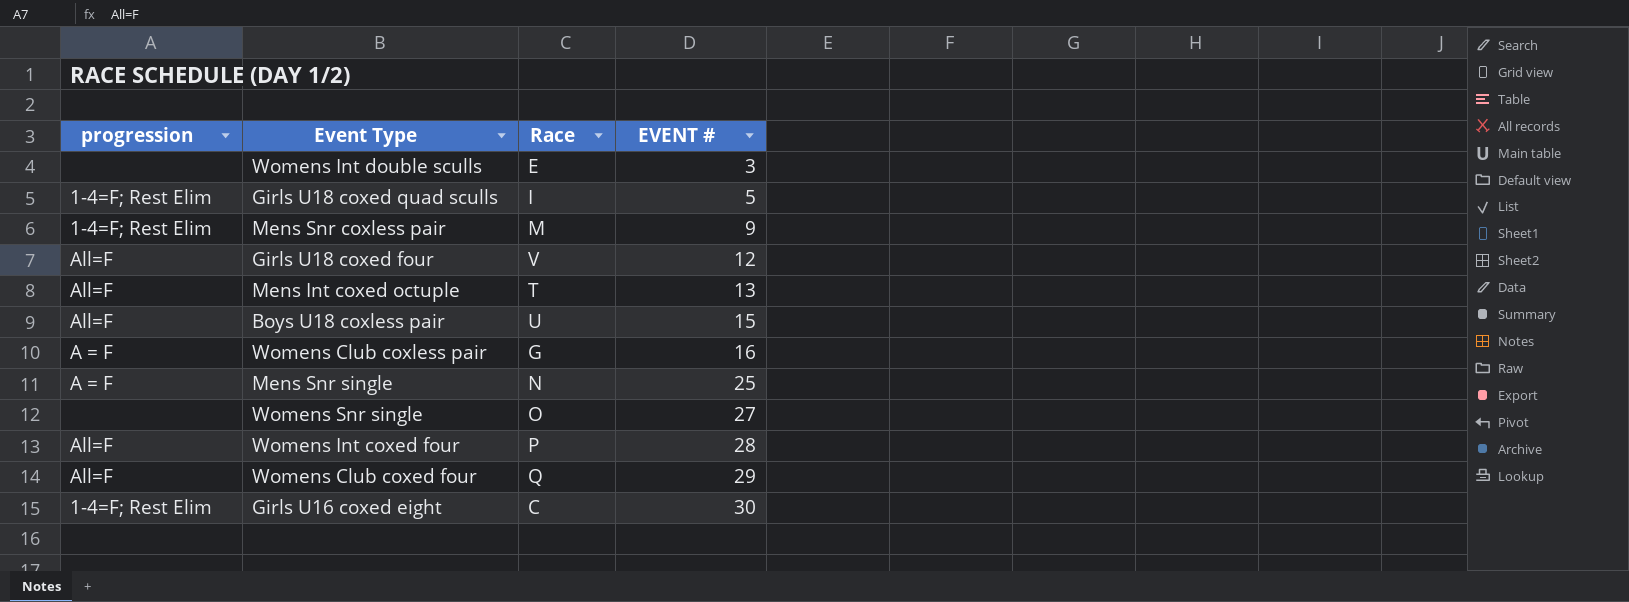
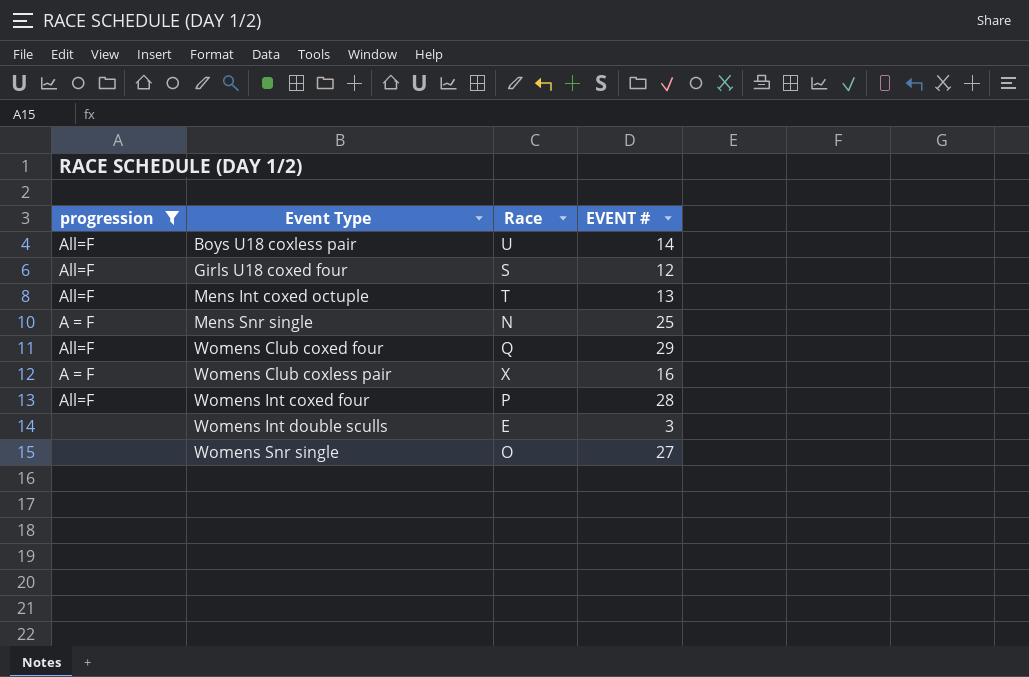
filter: none -> progression != 1-4=F; Rest Elim
row order: EVENT # ascending -> Event Type ascending
Boys U18 coxless pair | EVENT #: 15 -> 14
Girls U18 coxed four | Race: V -> S
Womens Club coxless pair | Race: G -> X

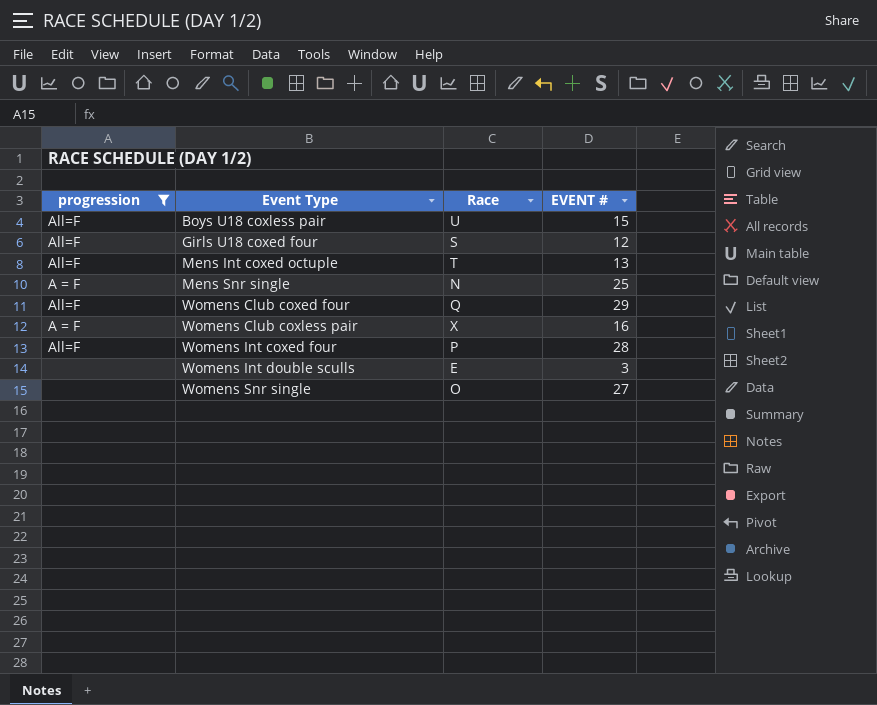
Boys U18 coxless pair | EVENT #: 14 -> 15

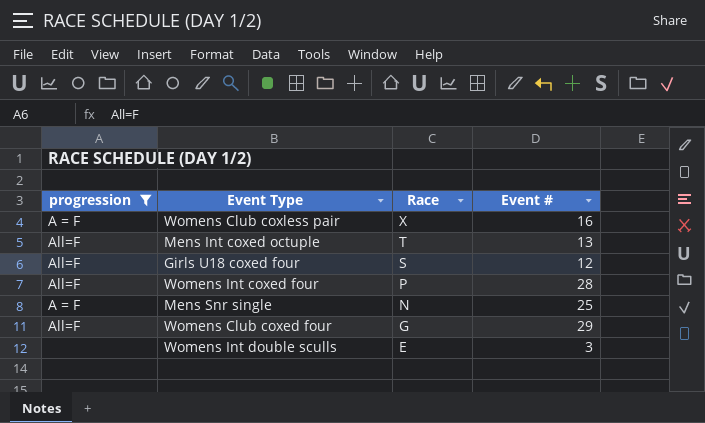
row order: Event Type ascending -> Race descending
column name: EVENT # -> Event #
row Boys U18 coxless pair: All=F | U | 15 -> none
row Womens Snr single: none | O | 27 -> none
Womens Club coxed four | Race: Q -> G

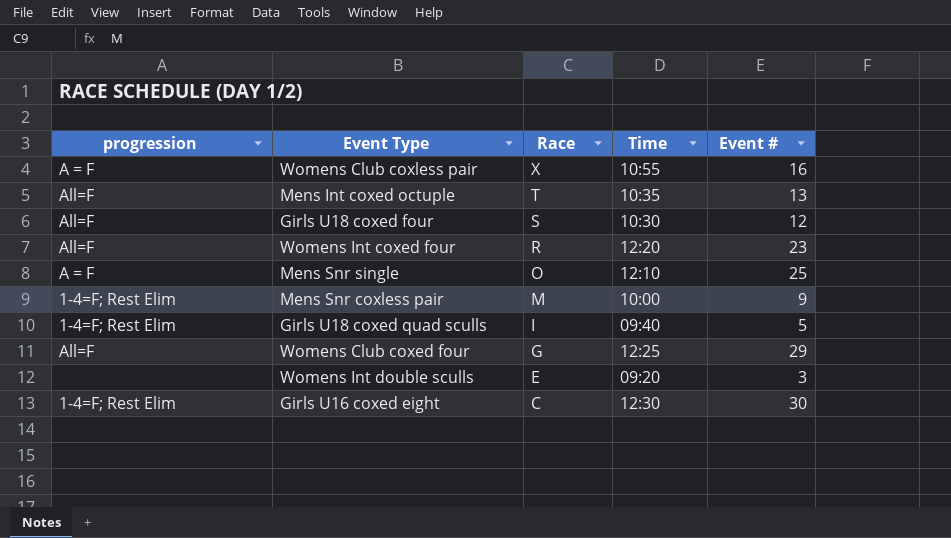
filter: progression != 1-4=F; Rest Elim -> none
column Time | position: none -> 4
Womens Int coxed four | Race: P -> R
Womens Int coxed four | Event #: 28 -> 23
Mens Snr single | Race: N -> O

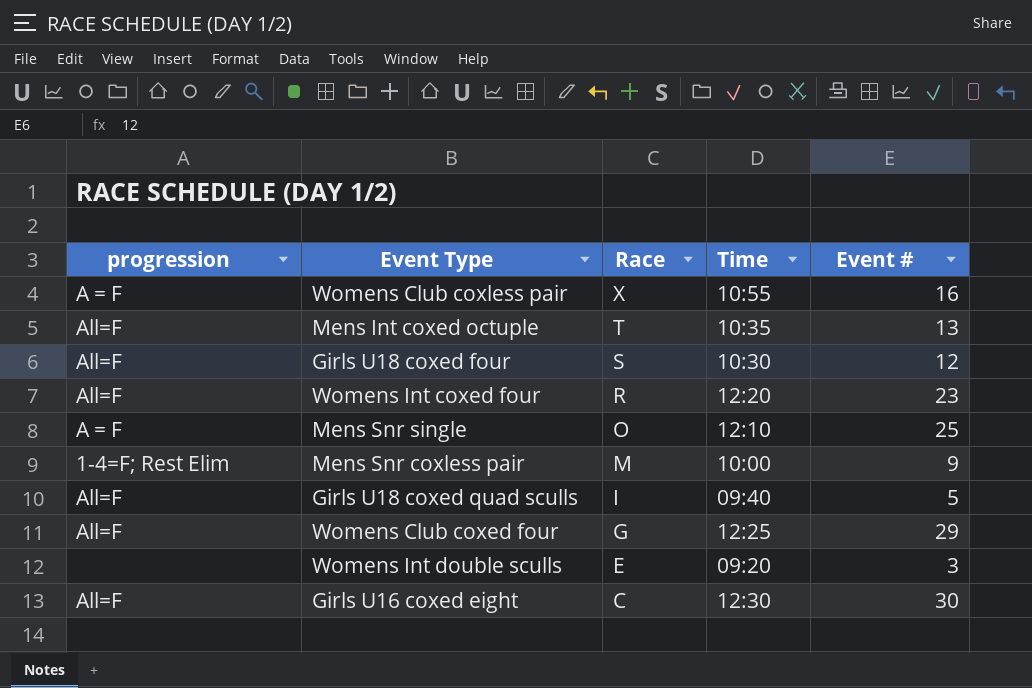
Girls U18 coxed quad sculls | progression: 1-4=F; Rest Elim -> All=F
Girls U16 coxed eight | progression: 1-4=F; Rest Elim -> All=F

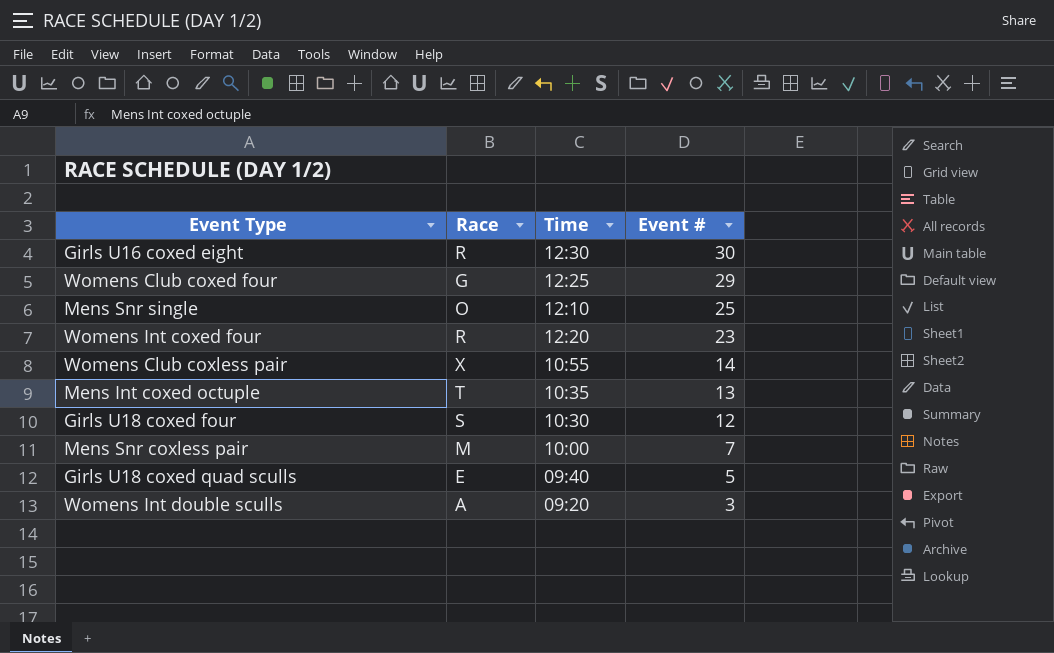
row order: Race descending -> Event # descending
column progression | position: 1 -> none
Girls U16 coxed eight | Race: C -> R
Womens Club coxless pair | Event #: 16 -> 14
Mens Snr coxless pair | Event #: 9 -> 7
Girls U18 coxed quad sculls | Race: I -> E
Womens Int double sculls | Race: E -> A

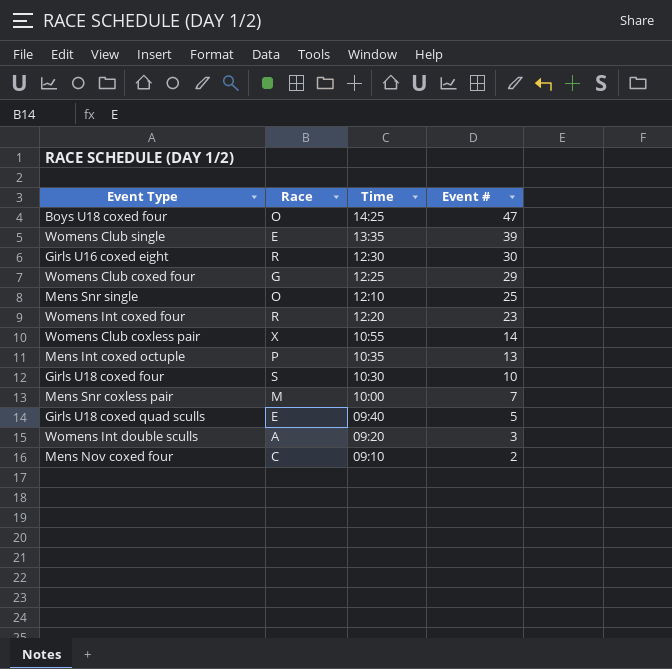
row Boys U18 coxed four: none -> O | 14:25 | 47
row Womens Club single: none -> E | 13:35 | 39
Mens Int coxed octuple | Race: T -> P
Girls U18 coxed four | Event #: 12 -> 10
row Mens Nov coxed four: none -> C | 09:10 | 2

